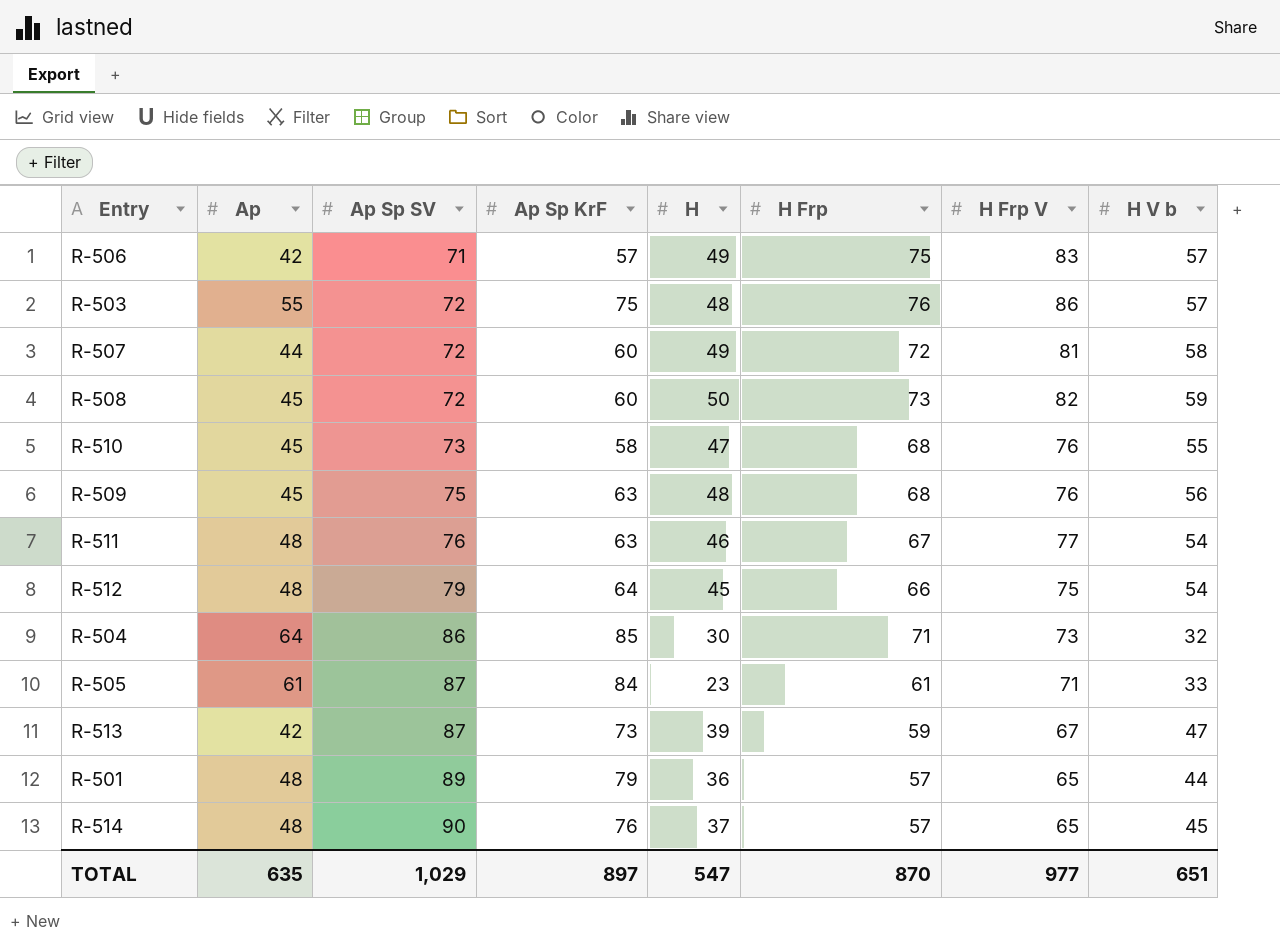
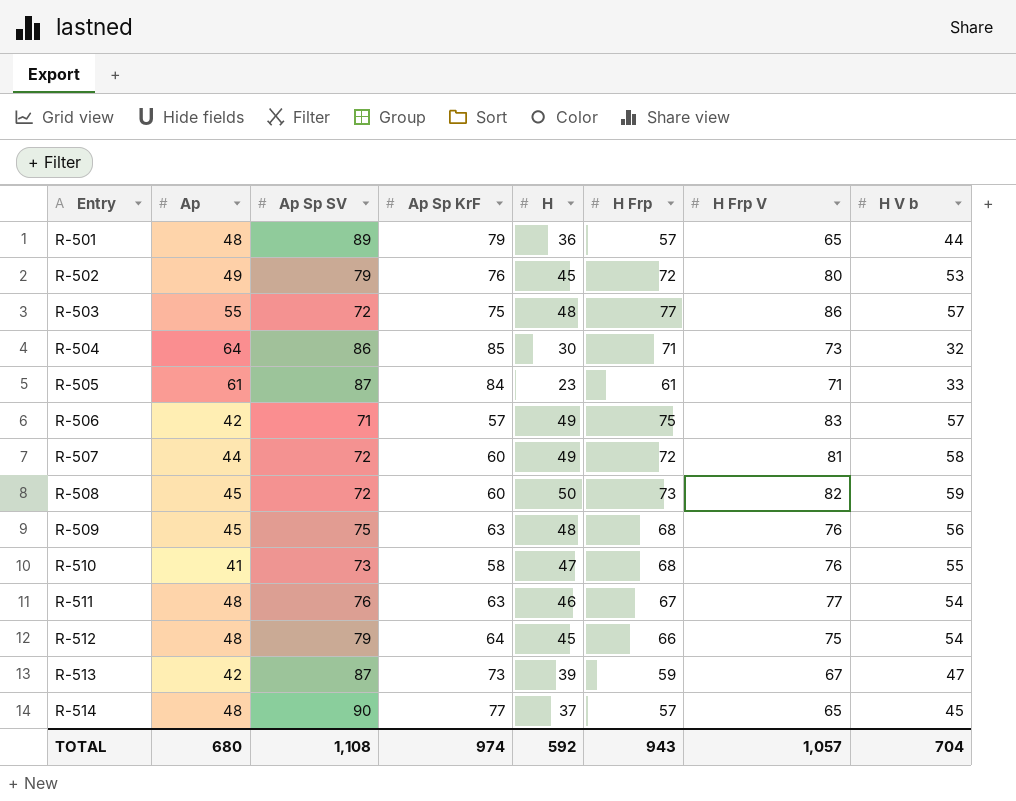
row order: Ap Sp SV ascending -> Entry ascending
row R-502: none -> 49 | 79 | 76 | 45 | 72 | 80 | 53
R-503 | H Frp: 76 -> 77
R-510 | Ap: 45 -> 41
R-514 | Ap Sp KrF: 76 -> 77
TOTAL | Ap: 635 -> 680
TOTAL | Ap Sp SV: 1,029 -> 1,108
TOTAL | Ap Sp KrF: 897 -> 974
TOTAL | H: 547 -> 592
TOTAL | H Frp: 870 -> 943
TOTAL | H Frp V: 977 -> 1,057
TOTAL | H V b: 651 -> 704

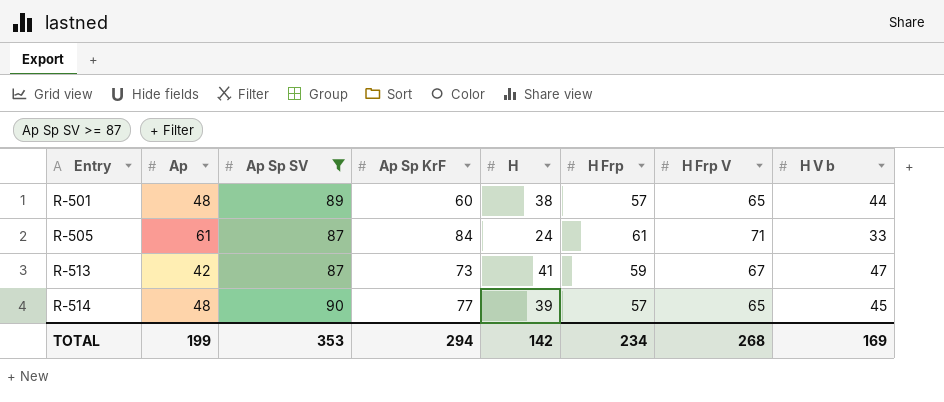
filter: none -> Ap Sp SV >= 87
R-501 | Ap Sp KrF: 79 -> 60
R-501 | H: 36 -> 38
R-505 | H: 23 -> 24
R-513 | H: 39 -> 41
R-514 | H: 37 -> 39
TOTAL | Ap: 680 -> 199
TOTAL | Ap Sp SV: 1,108 -> 353
TOTAL | Ap Sp KrF: 974 -> 294
TOTAL | H: 592 -> 142
TOTAL | H Frp: 943 -> 234
TOTAL | H Frp V: 1,057 -> 268
TOTAL | H V b: 704 -> 169

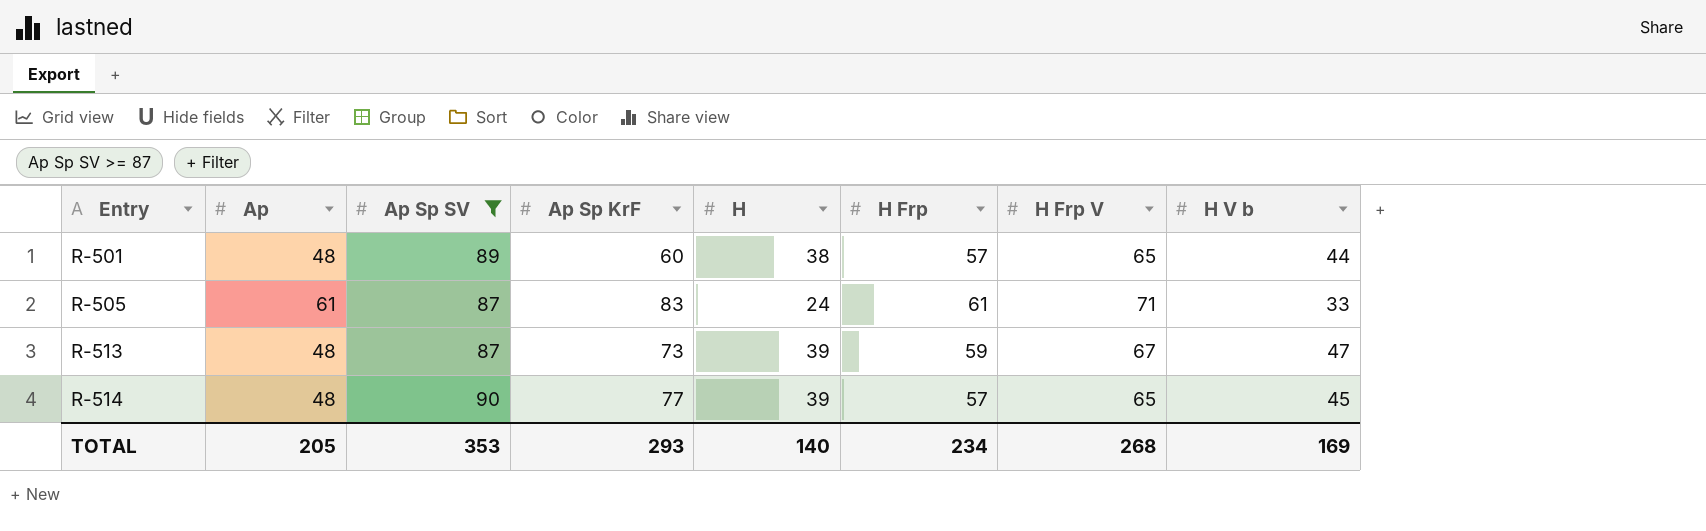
R-505 | Ap Sp KrF: 84 -> 83
R-513 | Ap: 42 -> 48
R-513 | H: 41 -> 39
TOTAL | Ap: 199 -> 205
TOTAL | Ap Sp KrF: 294 -> 293
TOTAL | H: 142 -> 140

